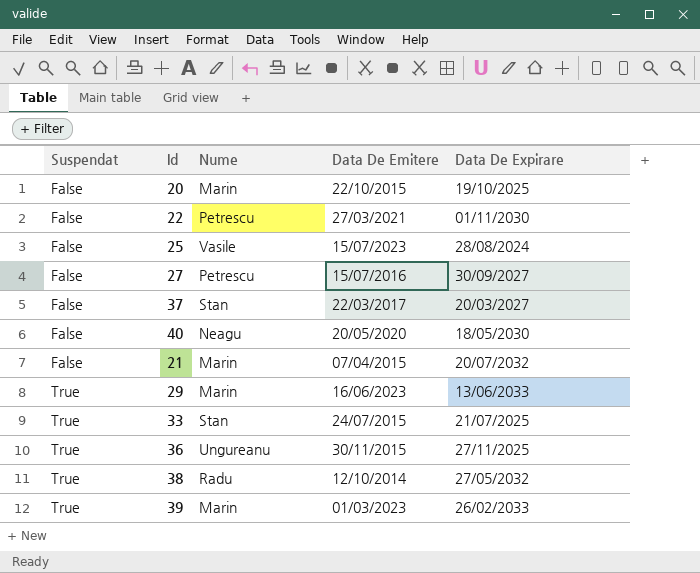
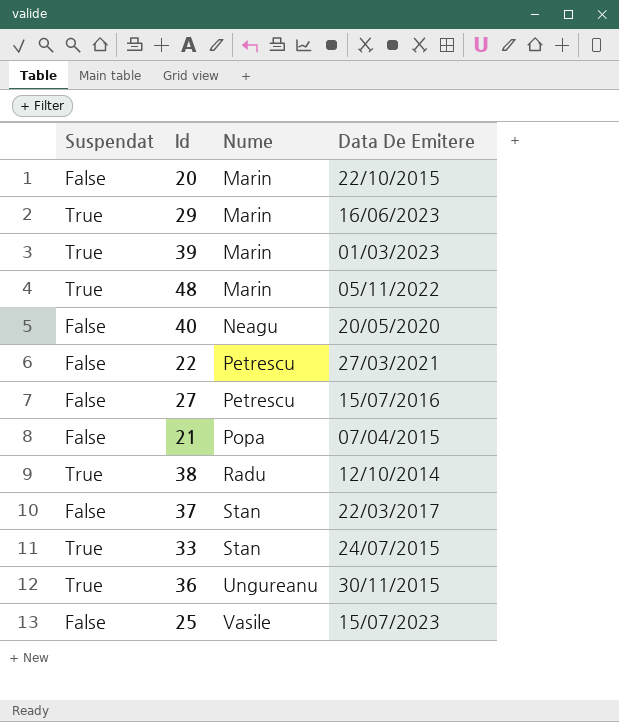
row order: Suspendat ascending -> Nume ascending
column Data De Expirare | position: 5 -> none
row 48: none -> True | Marin | 05/11/2022
21 | Nume: Marin -> Popa

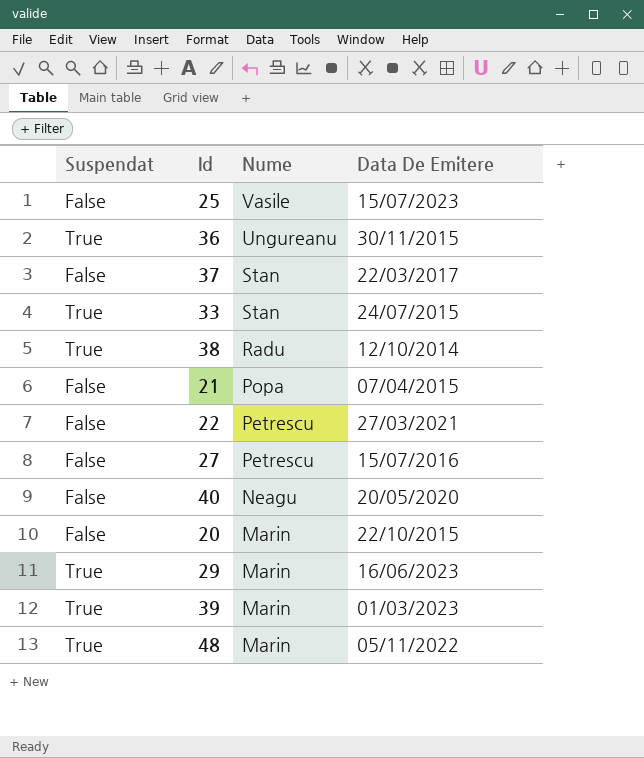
row order: Nume ascending -> Nume descending

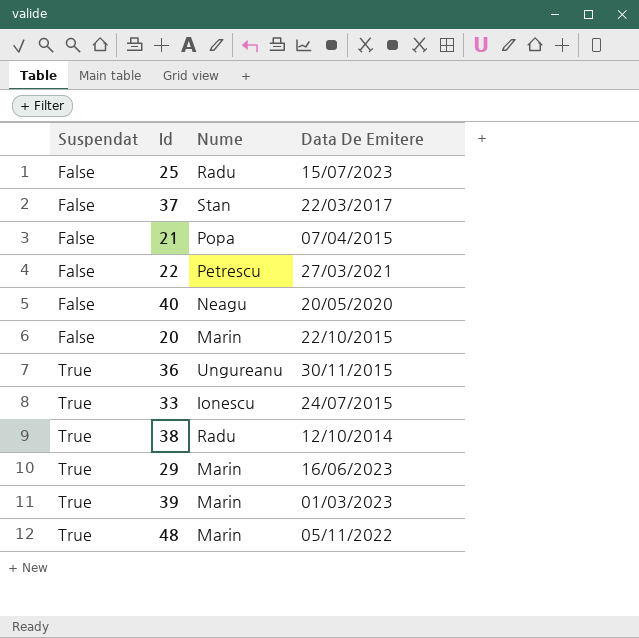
row order: Nume descending -> Suspendat ascending
row 27: False | Petrescu | 15/07/2016 -> none
25 | Nume: Vasile -> Radu
33 | Nume: Stan -> Ionescu

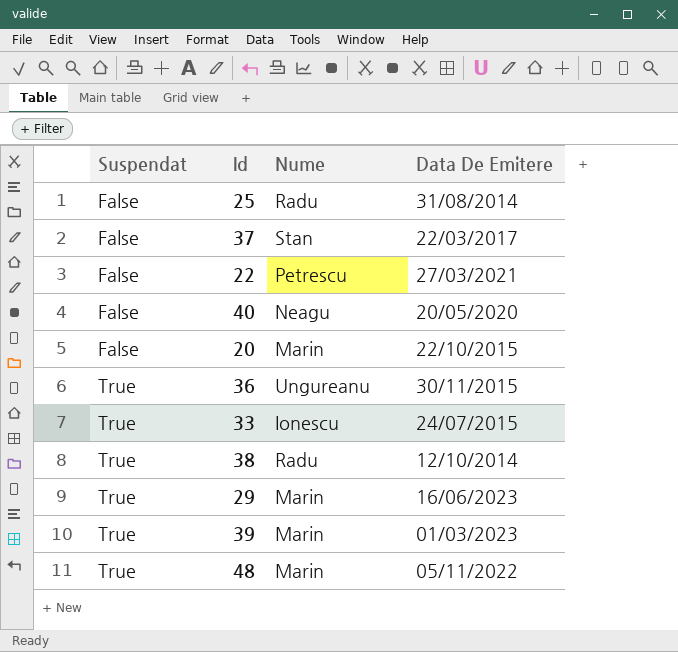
row 21: False | Popa | 07/04/2015 -> none
25 | Data De Emitere: 15/07/2023 -> 31/08/2014

